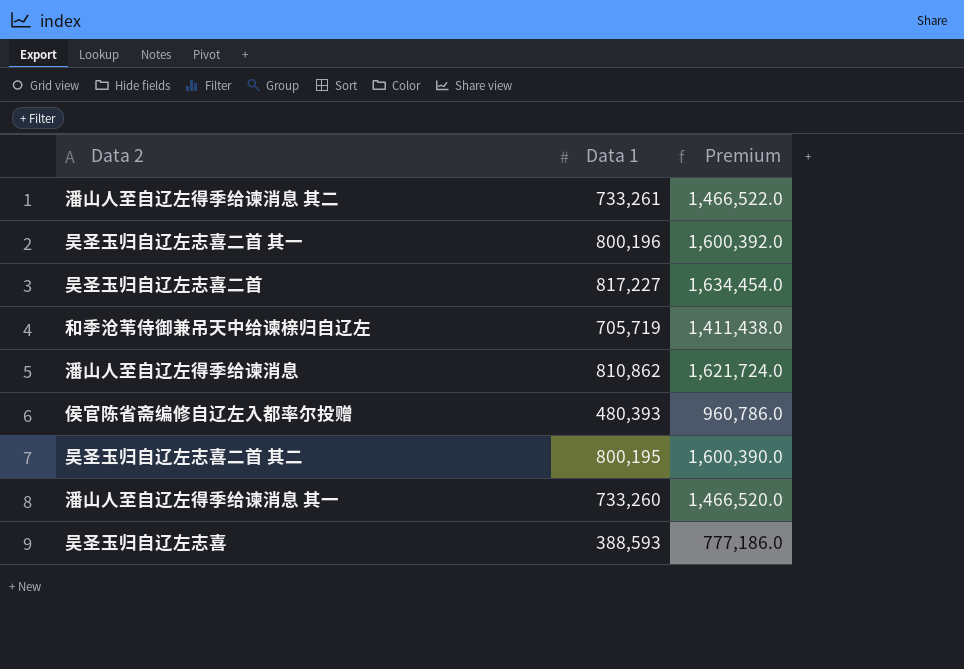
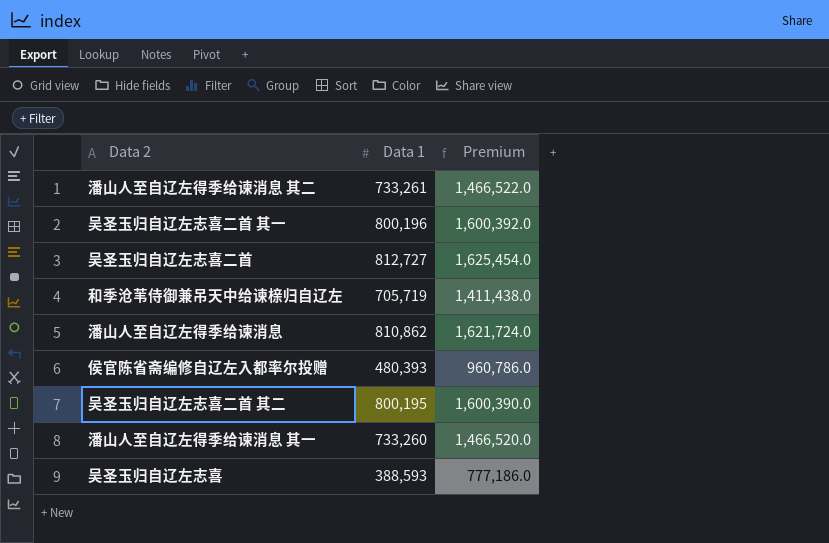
吴圣玉归自辽左志喜二首 | Data 1: 817,227 -> 812,727
吴圣玉归自辽左志喜二首 | Premium: 1,634,454.0 -> 1,625,454.0

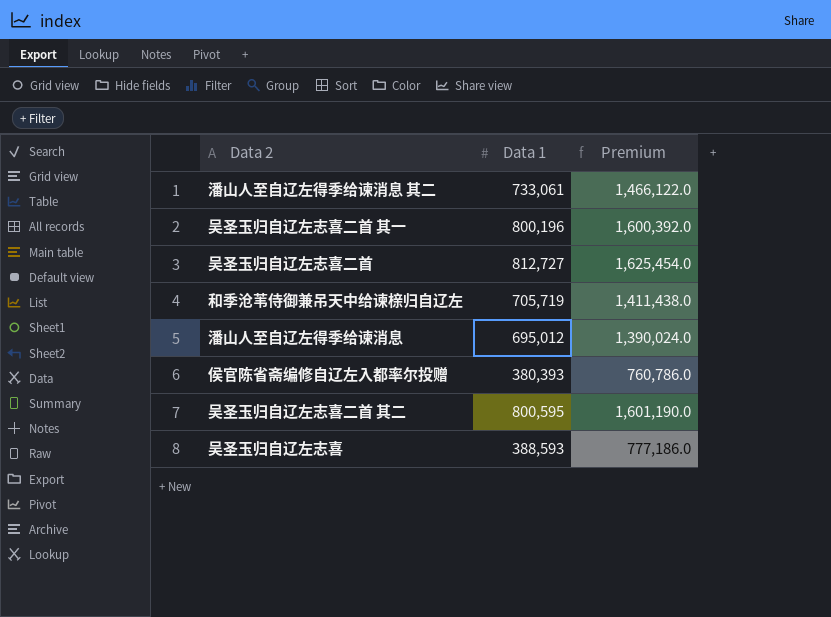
row 潘山人至自辽左得季给谏消息 其一: 733,260 | 1,466,520.0 -> none
潘山人至自辽左得季给谏消息 其二 | Data 1: 733,261 -> 733,061
潘山人至自辽左得季给谏消息 其二 | Premium: 1,466,522.0 -> 1,466,122.0
潘山人至自辽左得季给谏消息 | Data 1: 810,862 -> 695,012
潘山人至自辽左得季给谏消息 | Premium: 1,621,724.0 -> 1,390,024.0
侯官陈省斋编修自辽左入都率尔投赠 | Data 1: 480,393 -> 380,393
侯官陈省斋编修自辽左入都率尔投赠 | Premium: 960,786.0 -> 760,786.0
吴圣玉归自辽左志喜二首 其二 | Data 1: 800,195 -> 800,595
吴圣玉归自辽左志喜二首 其二 | Premium: 1,600,390.0 -> 1,601,190.0

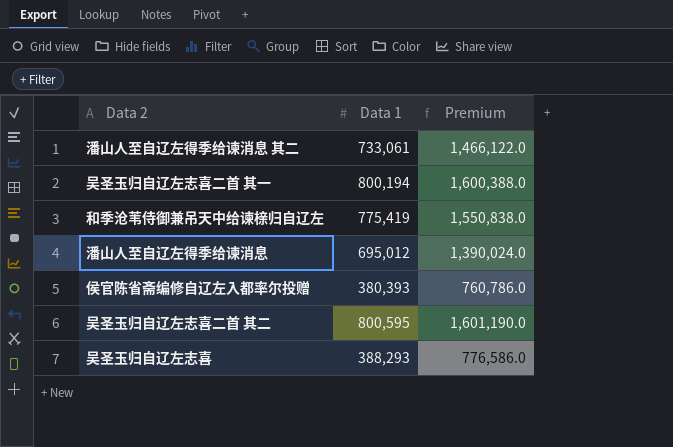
row 吴圣玉归自辽左志喜二首: 812,727 | 1,625,454.0 -> none
吴圣玉归自辽左志喜二首 其一 | Data 1: 800,196 -> 800,194
吴圣玉归自辽左志喜二首 其一 | Premium: 1,600,392.0 -> 1,600,388.0
和季沧苇侍御兼吊天中给谏榇归自辽左 | Data 1: 705,719 -> 775,419
和季沧苇侍御兼吊天中给谏榇归自辽左 | Premium: 1,411,438.0 -> 1,550,838.0
吴圣玉归自辽左志喜 | Data 1: 388,593 -> 388,293
吴圣玉归自辽左志喜 | Premium: 777,186.0 -> 776,586.0

